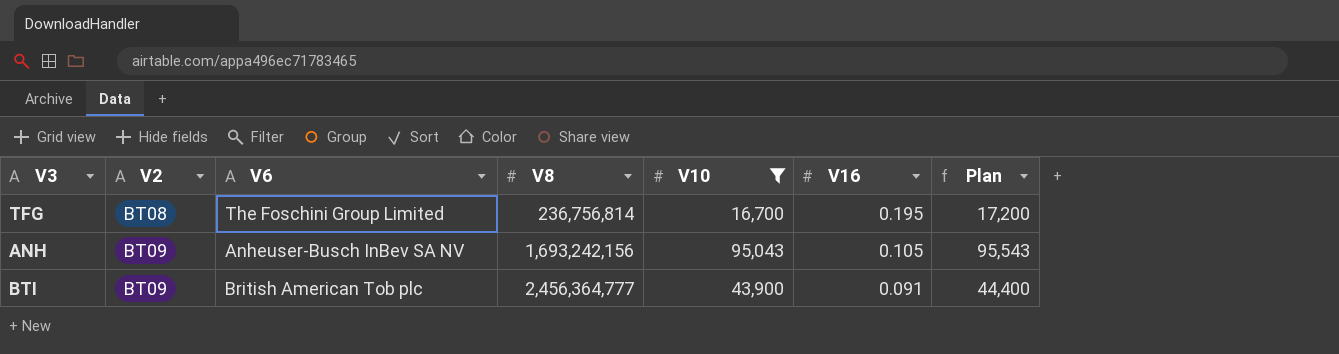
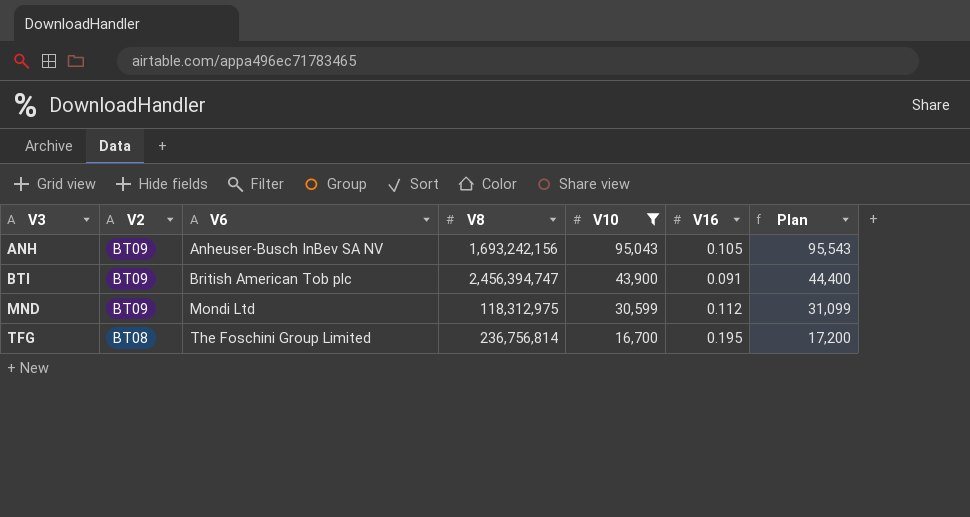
row order: V2 ascending -> V3 ascending
BTI | V8: 2,456,364,777 -> 2,456,394,747
row MND: none -> BT09 | Mondi Ltd | 118,312,975 | 30,599 | 0.112 | 31,099

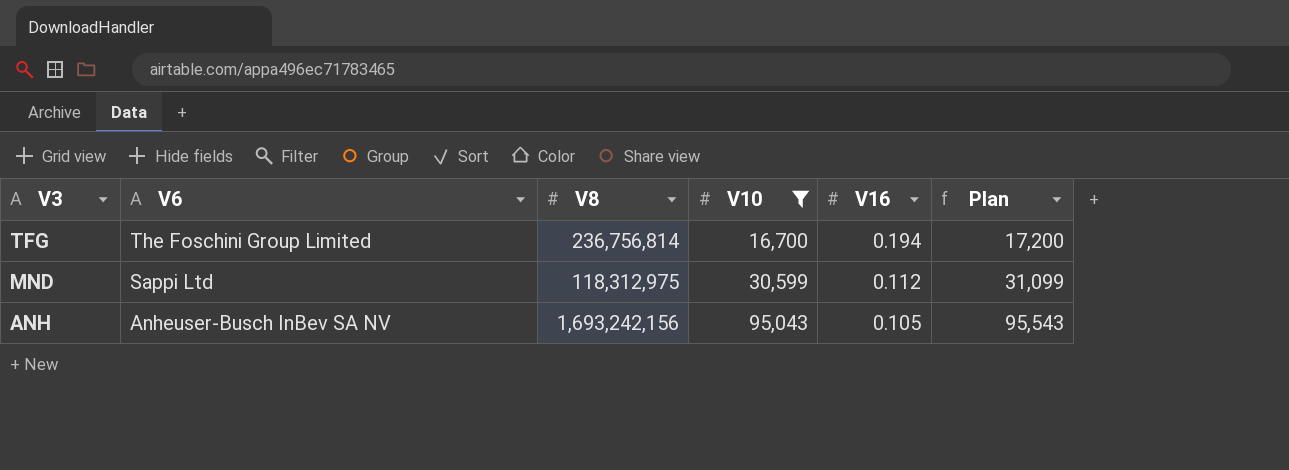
row order: V3 ascending -> V3 descending
column V2 | position: 2 -> none
row BTI: BT09 | British American Tob plc | 2,456,394,747 | 43,900 | 0.091 | 44,400 -> none
TFG | V16: 0.195 -> 0.194
MND | V6: Mondi Ltd -> Sappi Ltd

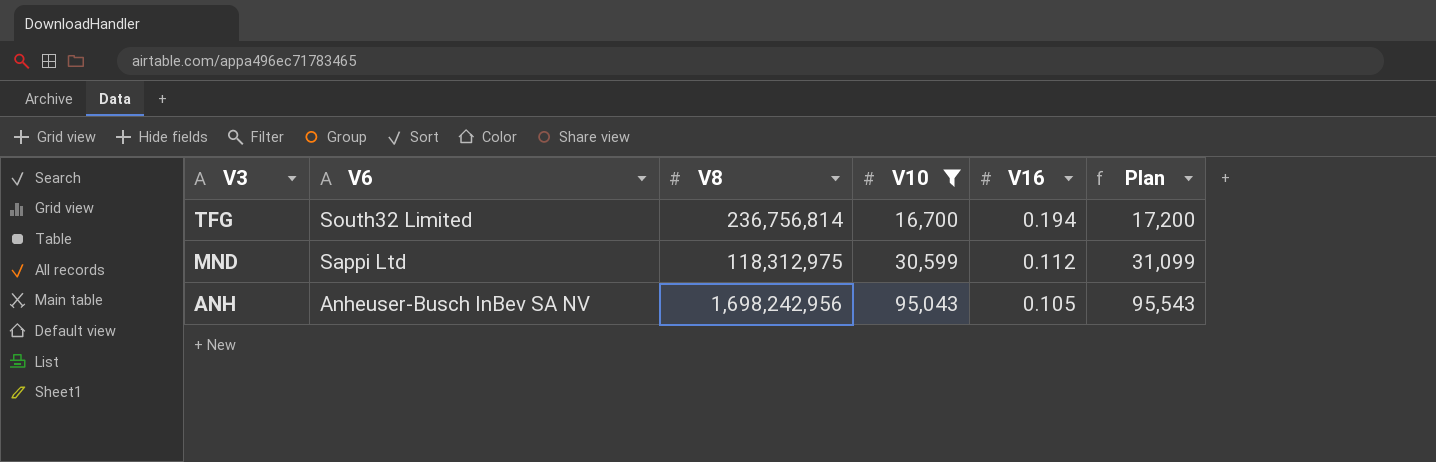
TFG | V6: The Foschini Group Limited -> South32 Limited
ANH | V8: 1,693,242,156 -> 1,698,242,956

